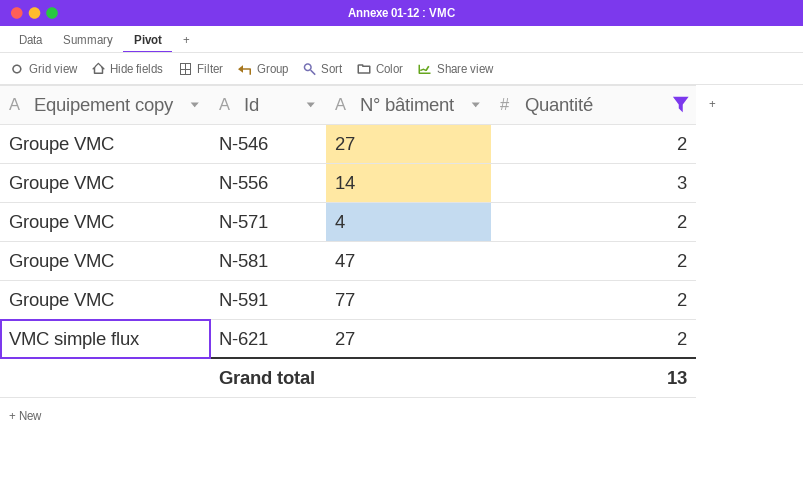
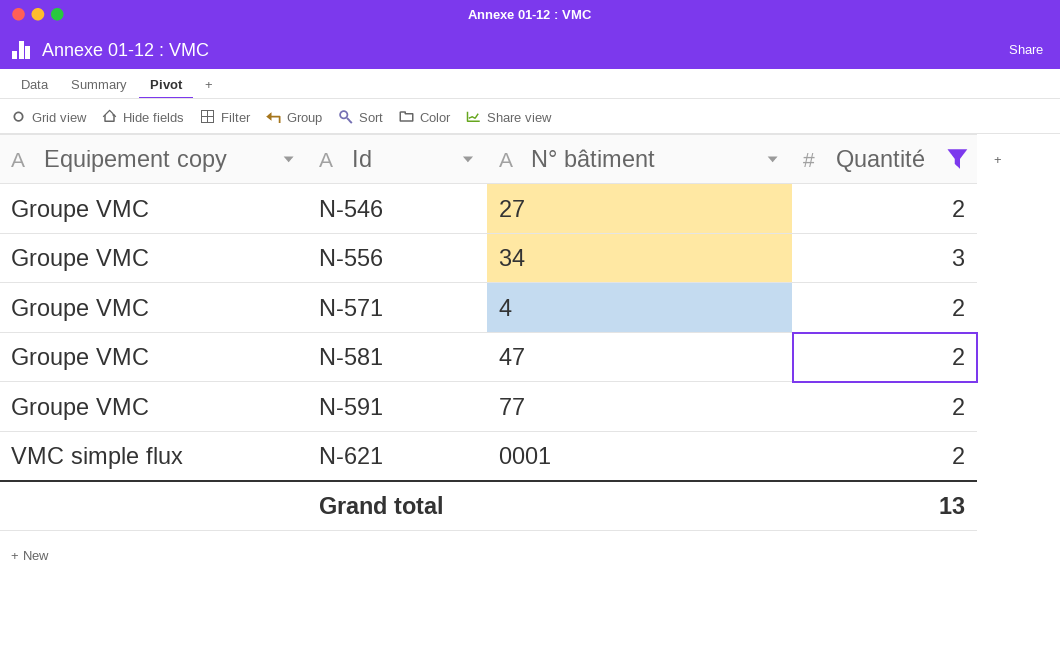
N-556 | N° bâtiment: 14 -> 34
N-621 | N° bâtiment: 27 -> 0001

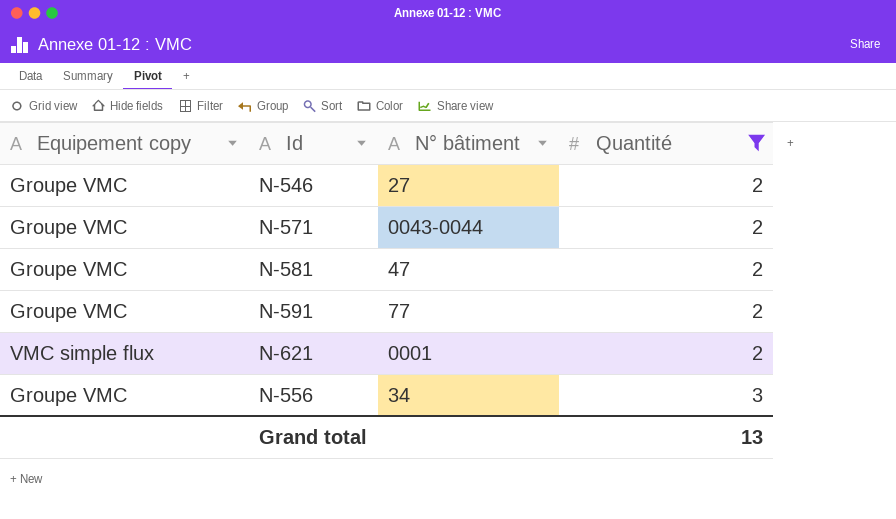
row order: Equipement copy ascending -> Quantité ascending
N-571 | N° bâtiment: 4 -> 0043-0044

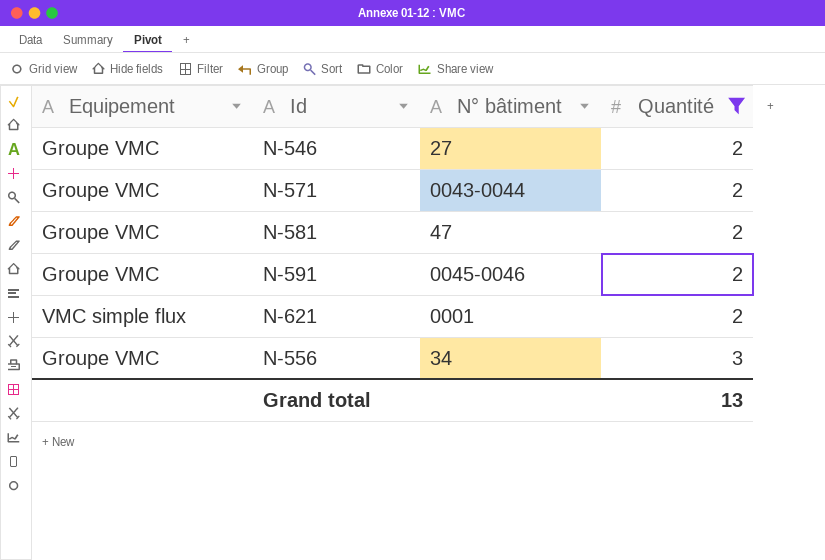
column name: Equipement copy -> Equipement
N-591 | N° bâtiment: 77 -> 0045-0046

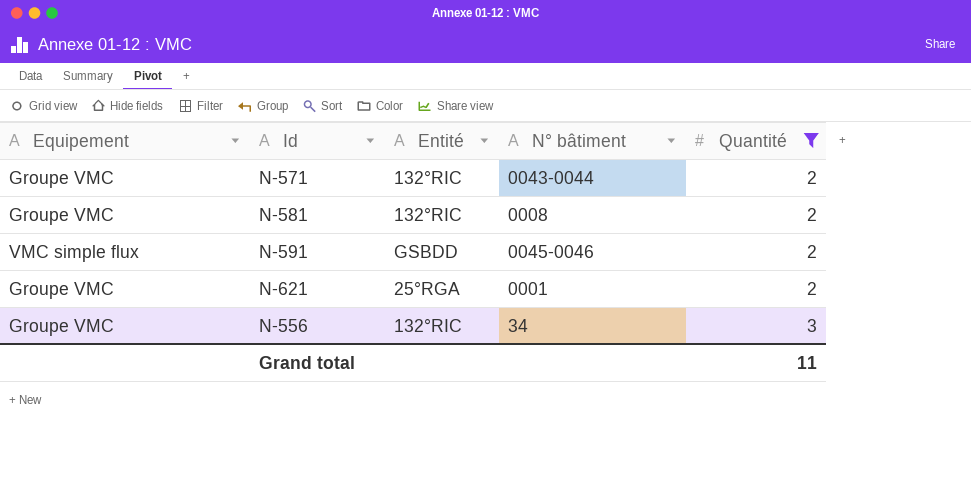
column Entité | position: none -> 3
row N-546: Groupe VMC | 27 | 2 -> none
N-581 | N° bâtiment: 47 -> 0008
N-591 | Equipement: Groupe VMC -> VMC simple flux
N-621 | Equipement: VMC simple flux -> Groupe VMC
Grand total | Quantité: 13 -> 11

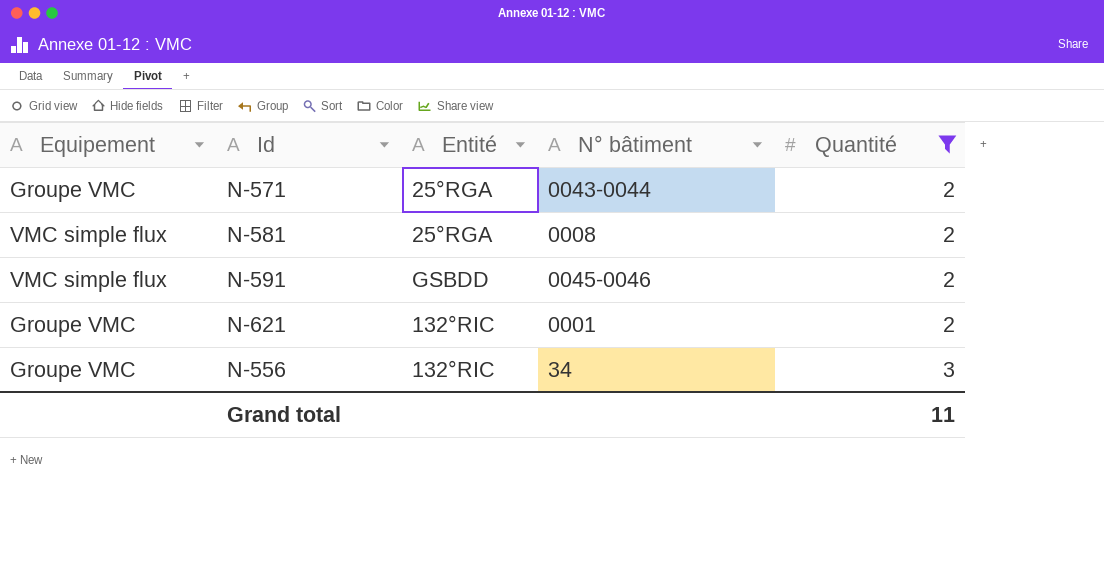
N-571 | Entité: 132°RIC -> 25°RGA
N-581 | Equipement: Groupe VMC -> VMC simple flux
N-581 | Entité: 132°RIC -> 25°RGA
N-621 | Entité: 25°RGA -> 132°RIC

